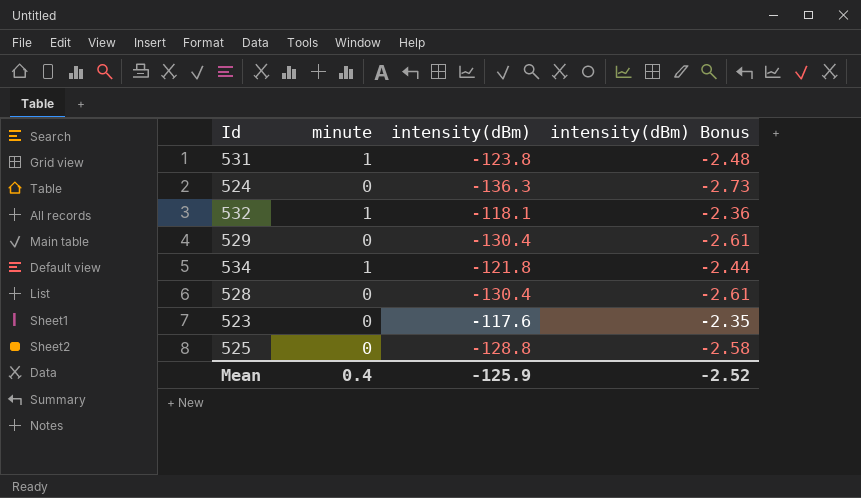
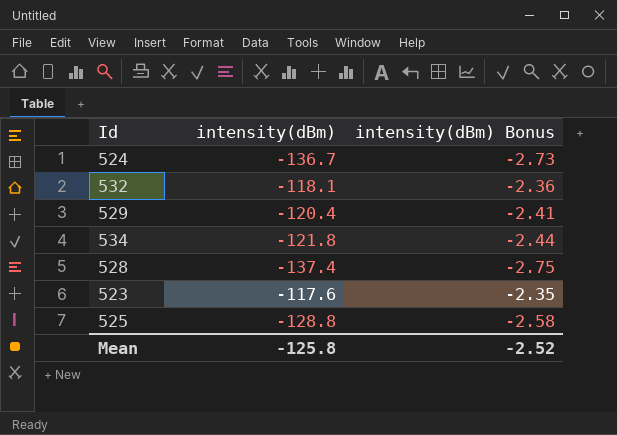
column minute | position: 2 -> none
row 531: 1 | -123.8 | -2.48 -> none
524 | intensity(dBm): -136.3 -> -136.7
529 | intensity(dBm): -130.4 -> -120.4
529 | intensity(dBm) Bonus: -2.61 -> -2.41
528 | intensity(dBm): -130.4 -> -137.4
528 | intensity(dBm) Bonus: -2.61 -> -2.75
Mean | intensity(dBm): -125.9 -> -125.8

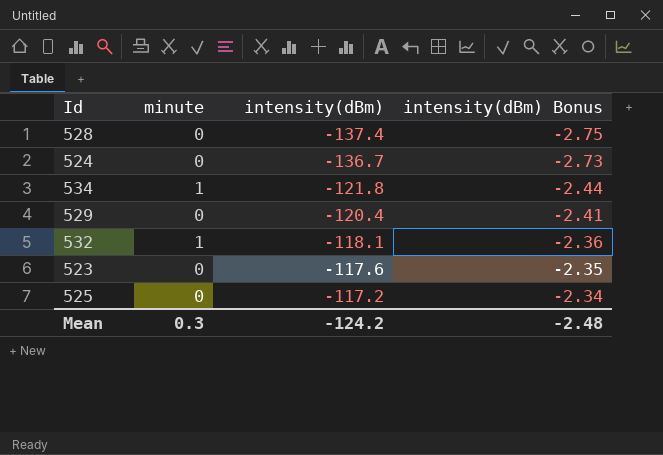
row order: none -> intensity(dBm) ascending
column minute | position: none -> 2
525 | intensity(dBm): -128.8 -> -117.2
525 | intensity(dBm) Bonus: -2.58 -> -2.34
Mean | intensity(dBm): -125.8 -> -124.2
Mean | intensity(dBm) Bonus: -2.52 -> -2.48

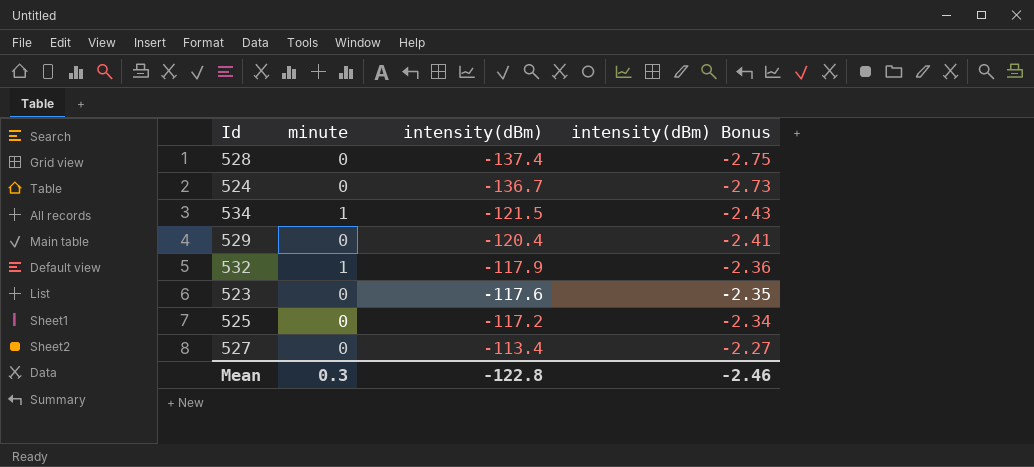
534 | intensity(dBm): -121.8 -> -121.5
534 | intensity(dBm) Bonus: -2.44 -> -2.43
532 | intensity(dBm): -118.1 -> -117.9
row 527: none -> 0 | -113.4 | -2.27
Mean | intensity(dBm): -124.2 -> -122.8
Mean | intensity(dBm) Bonus: -2.48 -> -2.46

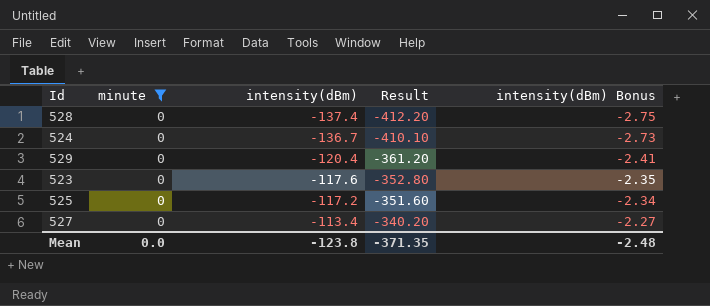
filter: none -> minute = 0
column Result | formula: none -> [intensity(dBm)] * 3
Mean | minute: 0.3 -> 0.0
Mean | intensity(dBm): -122.8 -> -123.8
Mean | intensity(dBm) Bonus: -2.46 -> -2.48

